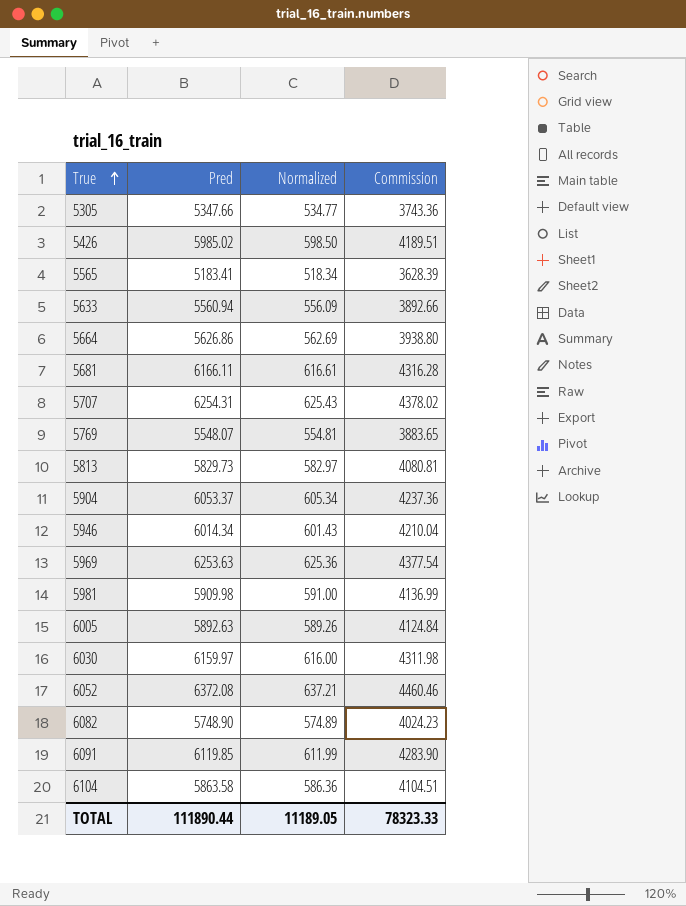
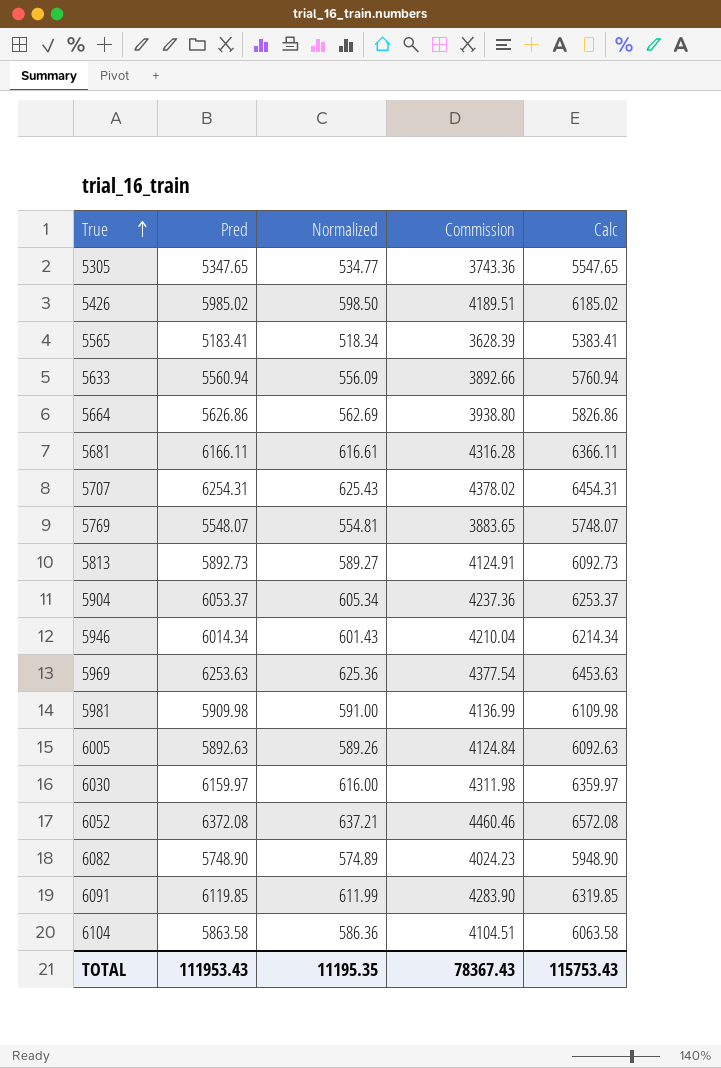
column Calc | formula: none -> [Pred] + 200
5305 | Pred: 5347.66 -> 5347.65
5813 | Pred: 5829.73 -> 5892.73
5813 | Normalized: 582.97 -> 589.27
5813 | Commission: 4080.81 -> 4124.91
TOTAL | Pred: 111890.44 -> 111953.43
TOTAL | Normalized: 11189.05 -> 11195.35
TOTAL | Commission: 78323.33 -> 78367.43

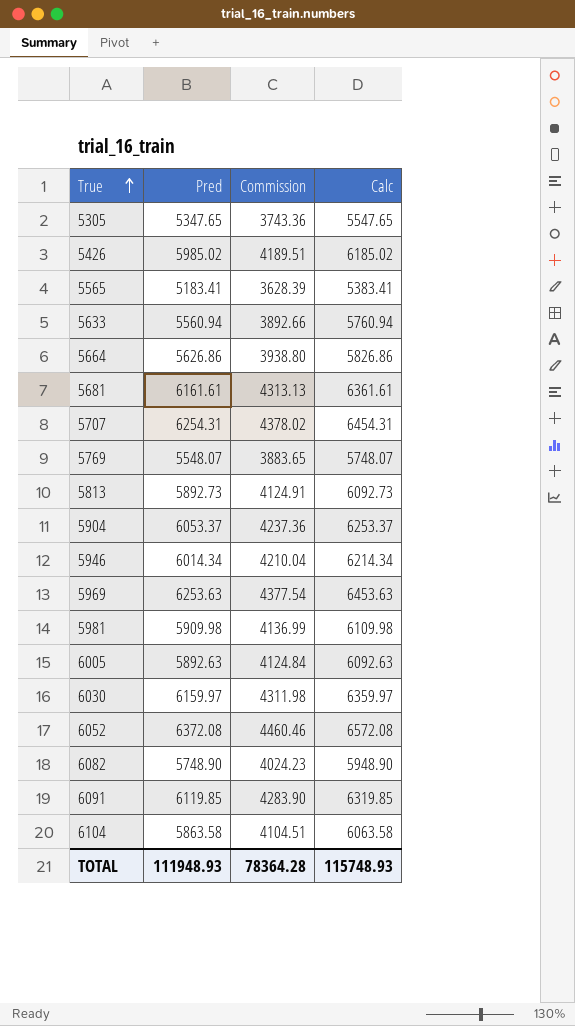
column Normalized | formula: [Pred] * 0.1 -> none
5681 | Pred: 6166.11 -> 6161.61
5681 | Commission: 4316.28 -> 4313.13
5681 | Calc: 6366.11 -> 6361.61
TOTAL | Pred: 111953.43 -> 111948.93
TOTAL | Commission: 78367.43 -> 78364.28
TOTAL | Calc: 115753.43 -> 115748.93

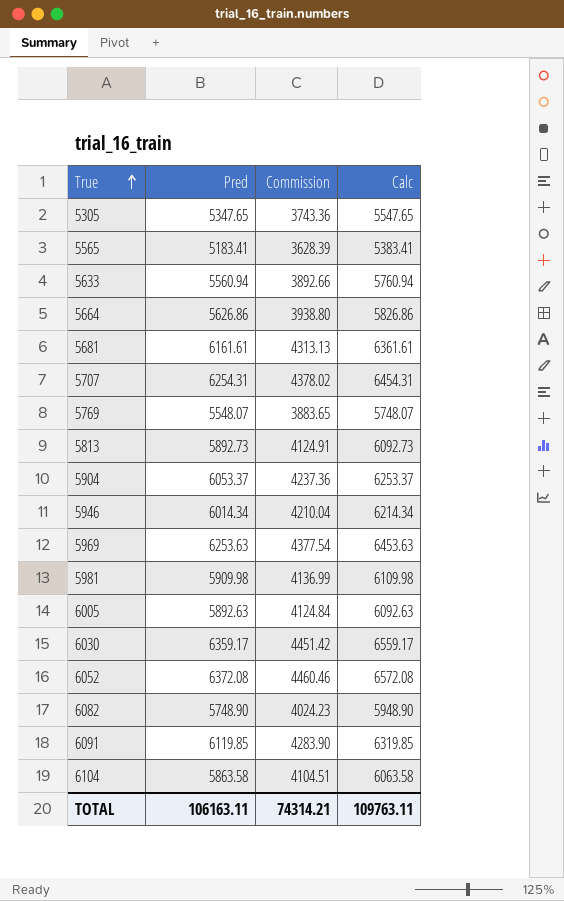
row 5426: 5985.02 | 4189.51 | 6185.02 -> none
6030 | Pred: 6159.97 -> 6359.17
6030 | Commission: 4311.98 -> 4451.42
6030 | Calc: 6359.97 -> 6559.17
TOTAL | Pred: 111948.93 -> 106163.11
TOTAL | Commission: 78364.28 -> 74314.21
TOTAL | Calc: 115748.93 -> 109763.11

